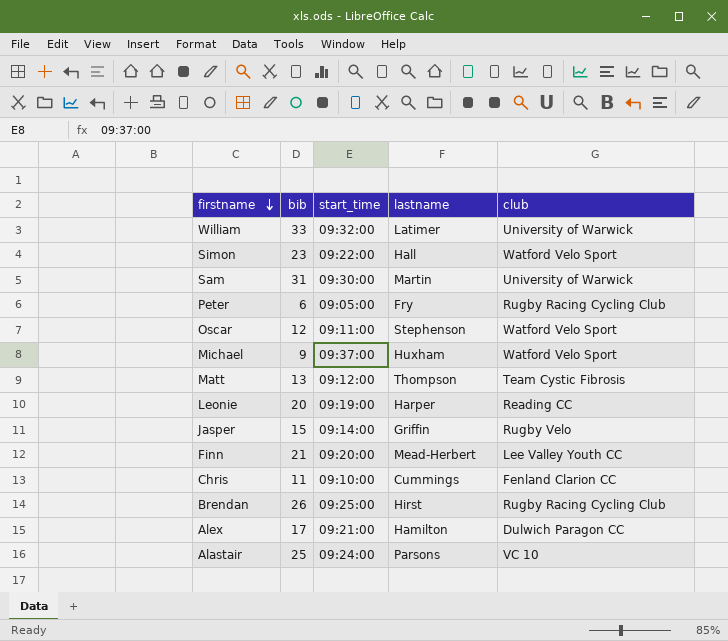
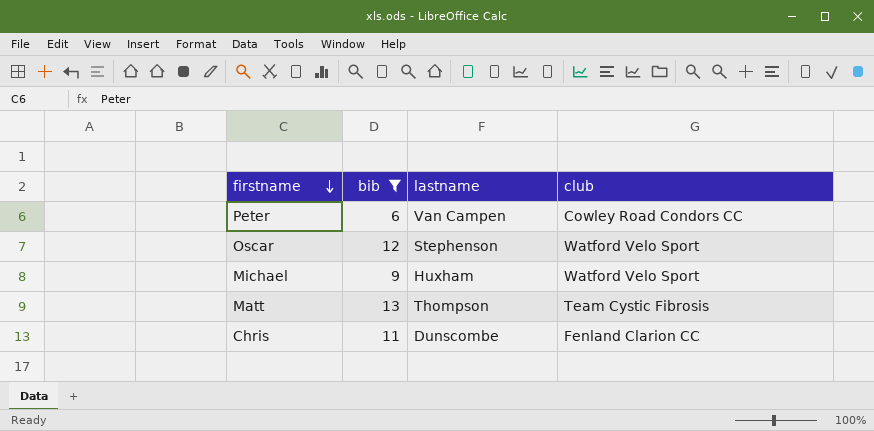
filter: none -> bib <= 13
column start_time | position: 3 -> none
Peter | lastname: Fry -> Van Campen
Peter | club: Rugby Racing Cycling Club -> Cowley Road Condors CC
Chris | lastname: Cummings -> Dunscombe

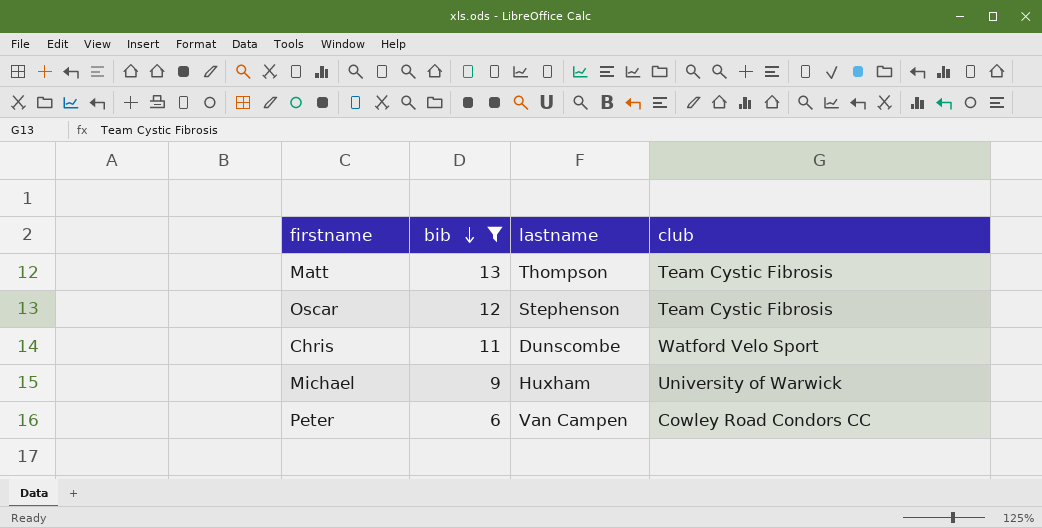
row order: firstname descending -> bib descending
Oscar | club: Watford Velo Sport -> Team Cystic Fibrosis
Chris | club: Fenland Clarion CC -> Watford Velo Sport
Michael | club: Watford Velo Sport -> University of Warwick

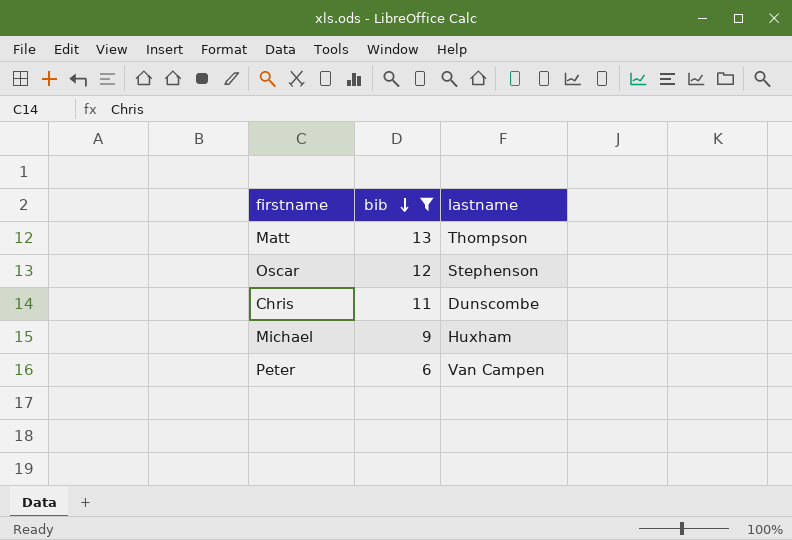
column club | position: 4 -> none

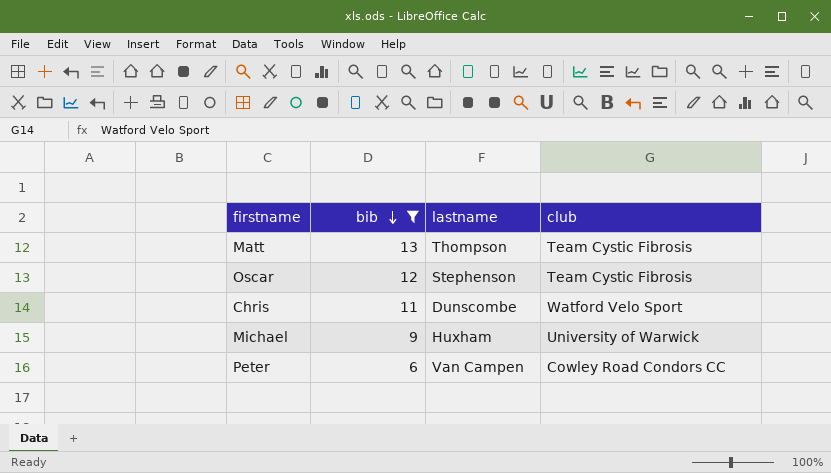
column club | position: none -> 4

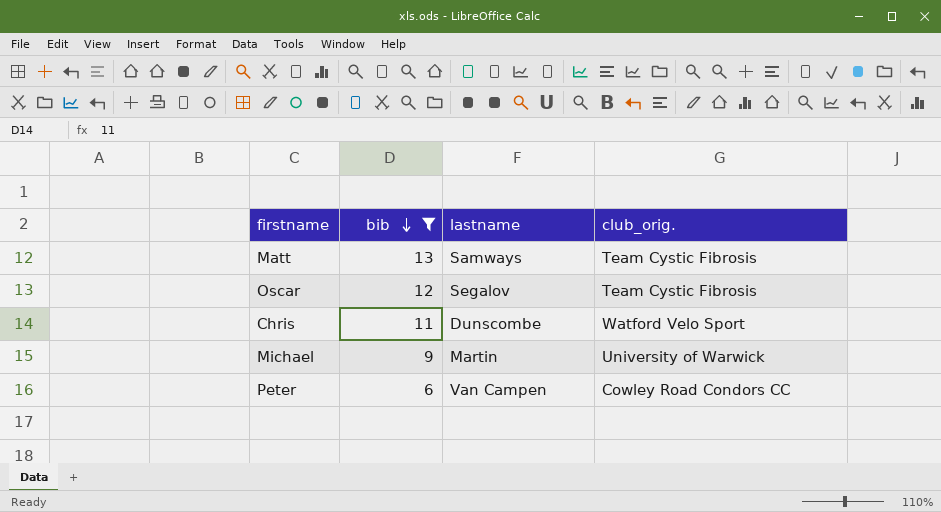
column name: club -> club_orig.
Matt | lastname: Thompson -> Samways
Oscar | lastname: Stephenson -> Segalov
Michael | lastname: Huxham -> Martin

